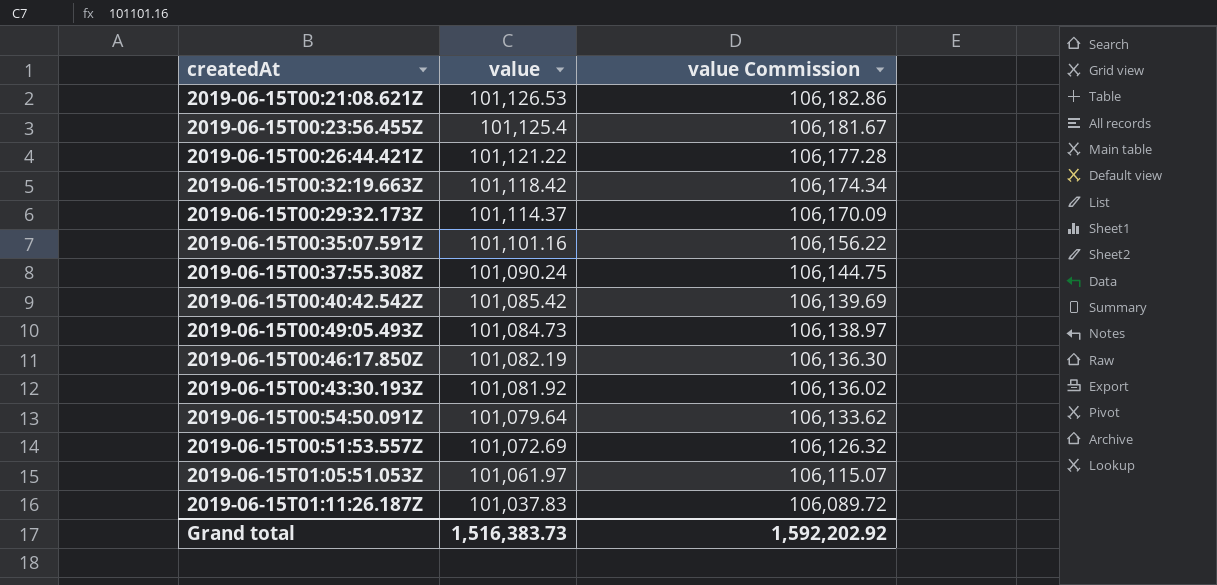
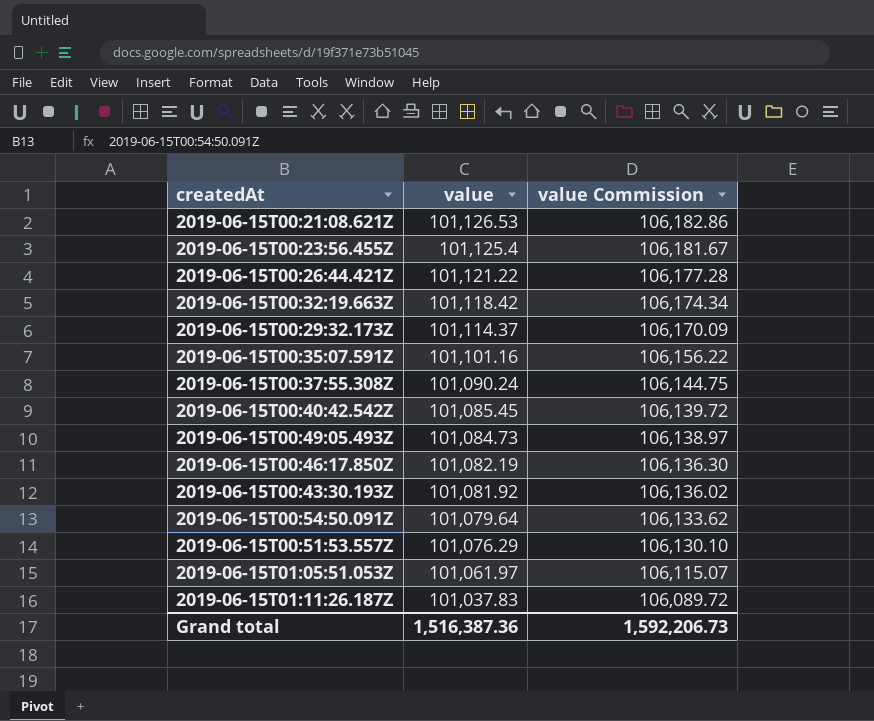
2019-06-15T00:40:42.542Z | value: 101,085.42 -> 101,085.45
2019-06-15T00:40:42.542Z | value Commission: 106,139.69 -> 106,139.72
2019-06-15T00:51:53.557Z | value: 101,072.69 -> 101,076.29
2019-06-15T00:51:53.557Z | value Commission: 106,126.32 -> 106,130.10
Grand total | value: 1,516,383.73 -> 1,516,387.36
Grand total | value Commission: 1,592,202.92 -> 1,592,206.73

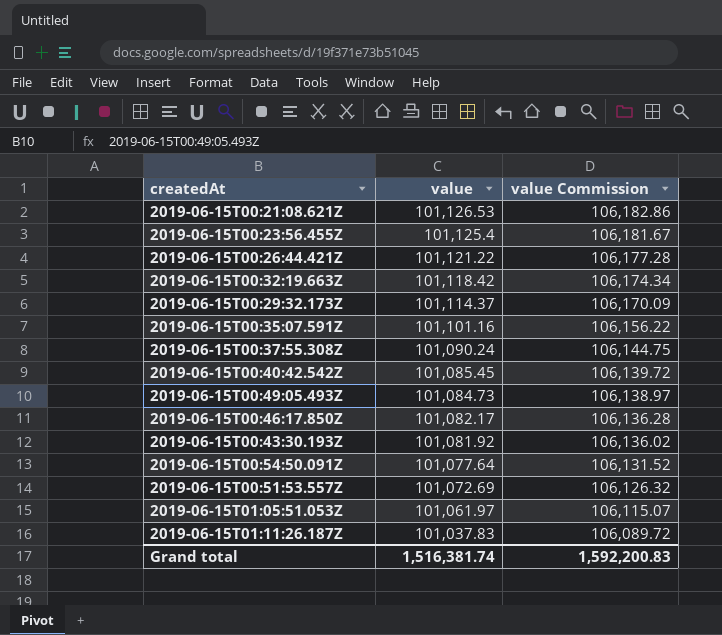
2019-06-15T00:46:17.850Z | value: 101,082.19 -> 101,082.17
2019-06-15T00:46:17.850Z | value Commission: 106,136.30 -> 106,136.28
2019-06-15T00:54:50.091Z | value: 101,079.64 -> 101,077.64
2019-06-15T00:54:50.091Z | value Commission: 106,133.62 -> 106,131.52
2019-06-15T00:51:53.557Z | value: 101,076.29 -> 101,072.69
2019-06-15T00:51:53.557Z | value Commission: 106,130.10 -> 106,126.32
Grand total | value: 1,516,387.36 -> 1,516,381.74
Grand total | value Commission: 1,592,206.73 -> 1,592,200.83

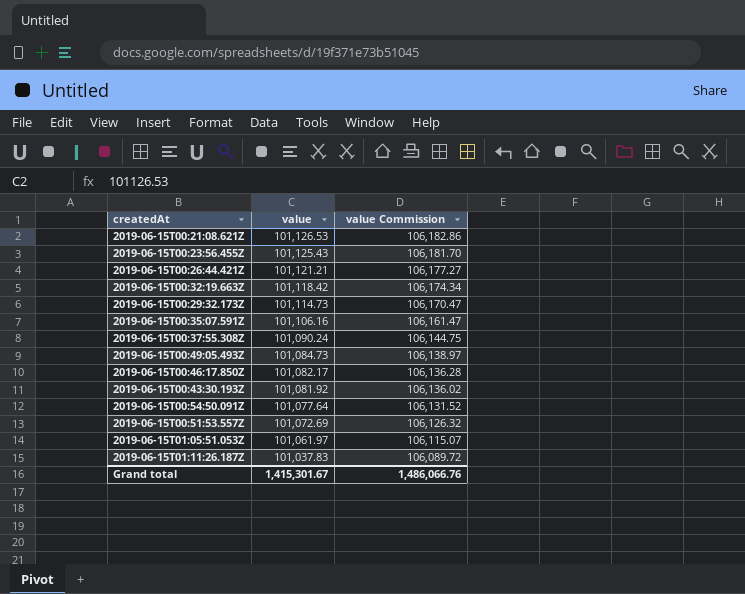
row 2019-06-15T00:40:42.542Z: 101,085.45 | 106,139.72 -> none
2019-06-15T00:23:56.455Z | value: 101,125.4 -> 101,125.43
2019-06-15T00:23:56.455Z | value Commission: 106,181.67 -> 106,181.70
2019-06-15T00:26:44.421Z | value: 101,121.22 -> 101,121.21
2019-06-15T00:26:44.421Z | value Commission: 106,177.28 -> 106,177.27
2019-06-15T00:29:32.173Z | value: 101,114.37 -> 101,114.73
2019-06-15T00:29:32.173Z | value Commission: 106,170.09 -> 106,170.47
2019-06-15T00:35:07.591Z | value: 101,101.16 -> 101,106.16
2019-06-15T00:35:07.591Z | value Commission: 106,156.22 -> 106,161.47
Grand total | value: 1,516,381.74 -> 1,415,301.67
Grand total | value Commission: 1,592,200.83 -> 1,486,066.76

